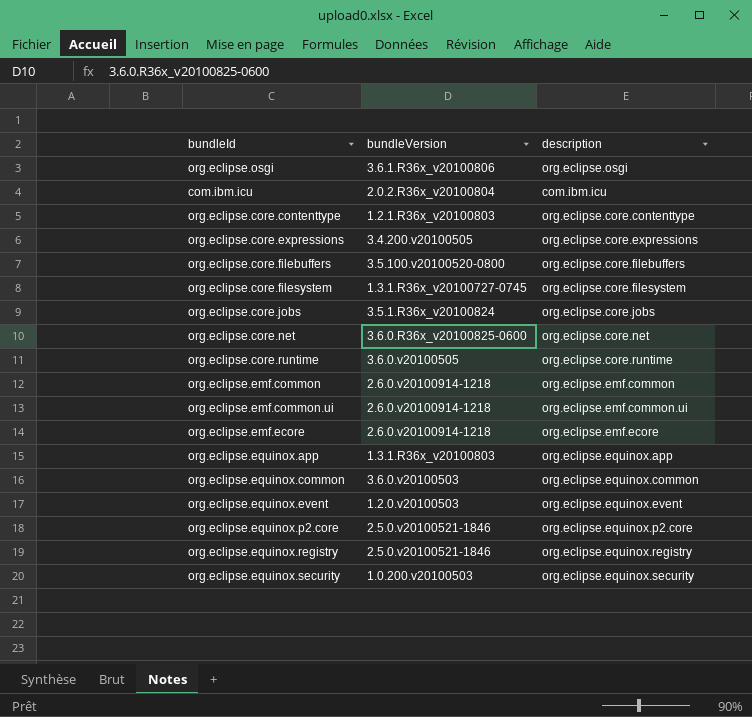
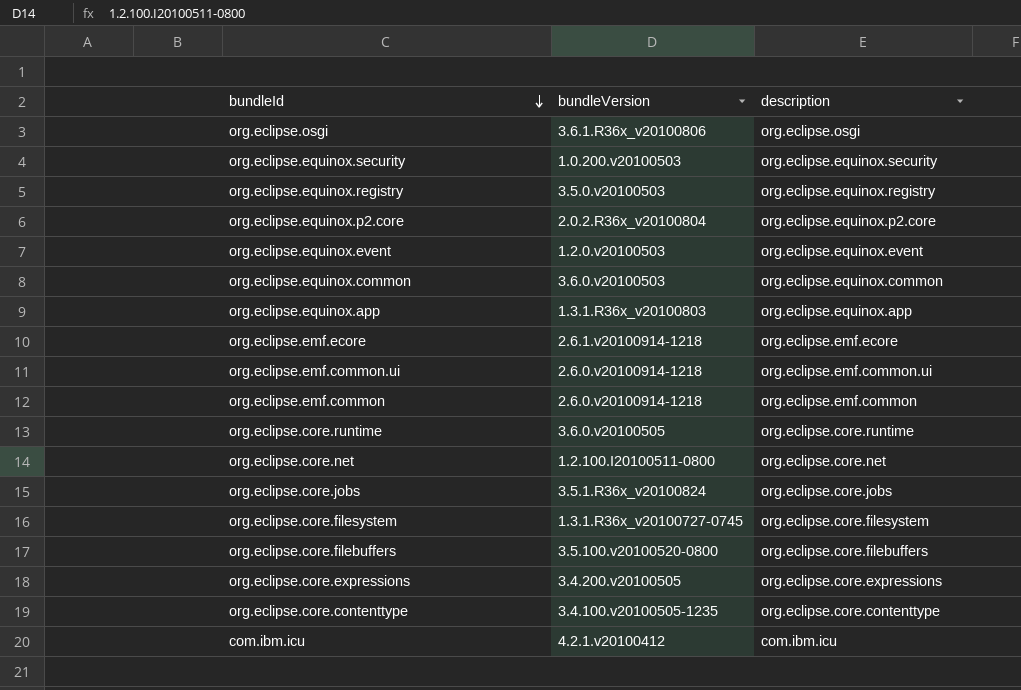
row order: none -> bundleId descending
org.eclipse.equinox.registry | bundleVersion: 2.5.0.v20100521-1846 -> 3.5.0.v20100503
org.eclipse.equinox.p2.core | bundleVersion: 2.5.0.v20100521-1846 -> 2.0.2.R36x_v20100804
org.eclipse.emf.ecore | bundleVersion: 2.6.0.v20100914-1218 -> 2.6.1.v20100914-1218
org.eclipse.core.net | bundleVersion: 3.6.0.R36x_v20100825-0600 -> 1.2.100.I20100511-0800
org.eclipse.core.contenttype | bundleVersion: 1.2.1.R36x_v20100803 -> 3.4.100.v20100505-1235
com.ibm.icu | bundleVersion: 2.0.2.R36x_v20100804 -> 4.2.1.v20100412

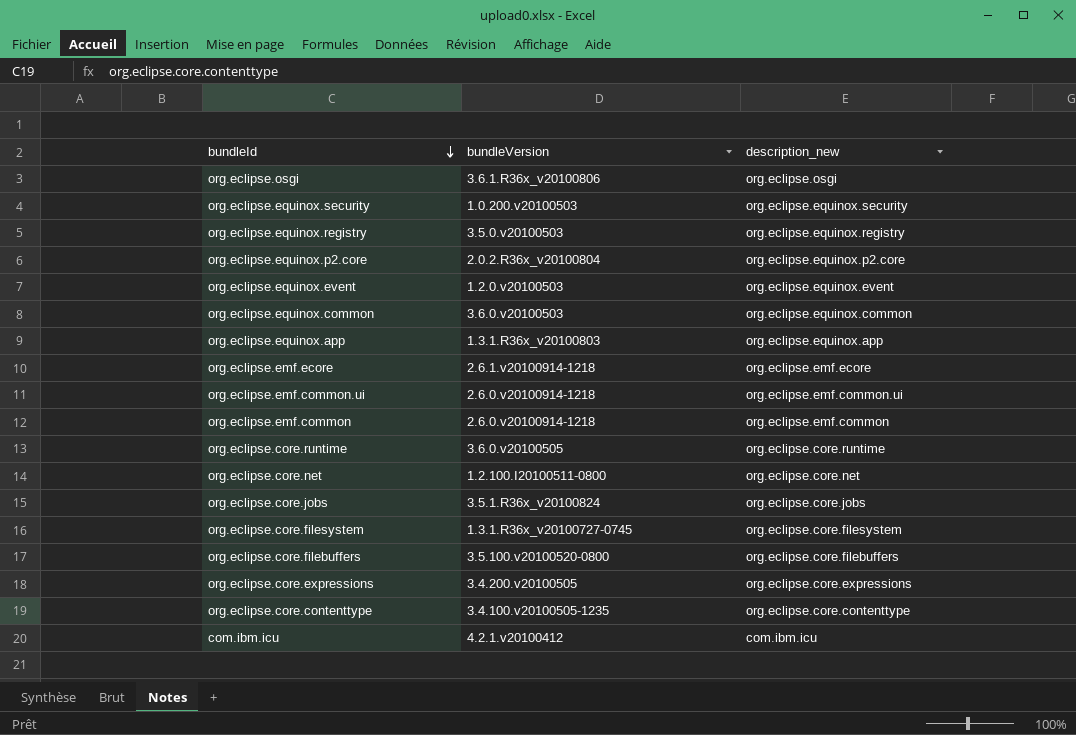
column name: description -> description_new

